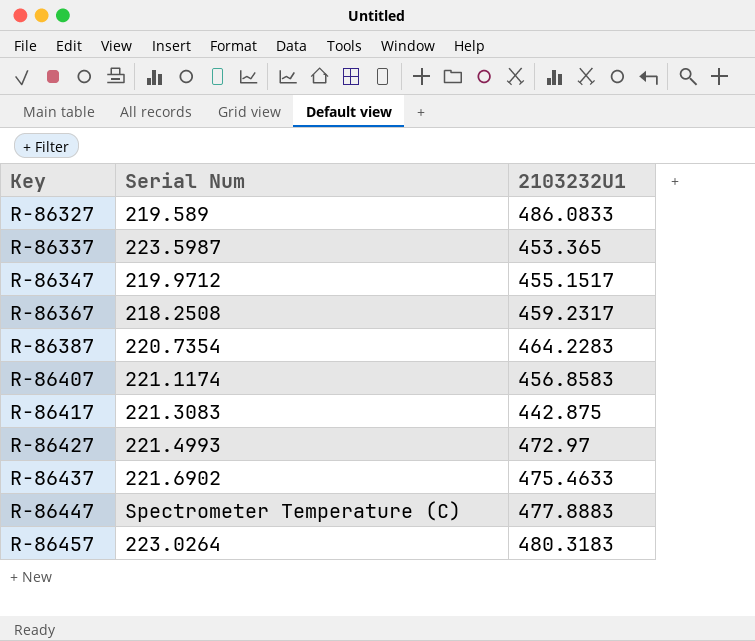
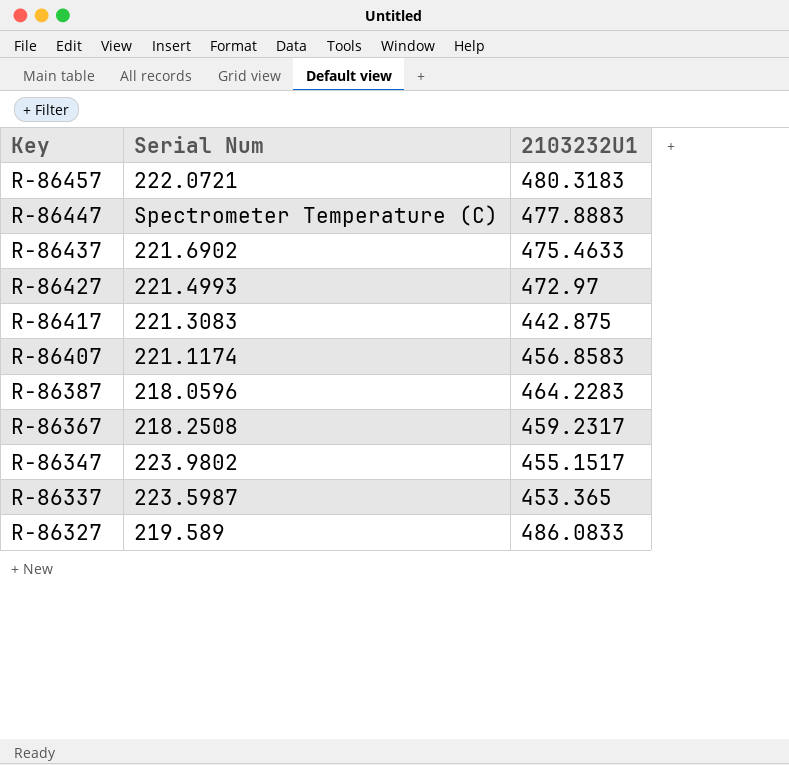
row order: Key ascending -> Key descending
R-86457 | Serial Num: 223.0264 -> 222.0721
R-86387 | Serial Num: 220.7354 -> 218.0596
R-86347 | Serial Num: 219.9712 -> 223.9802

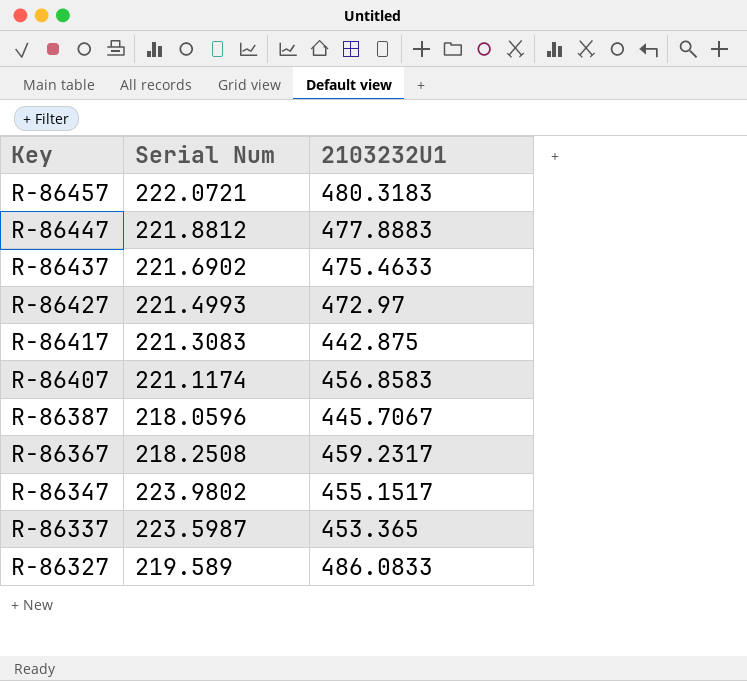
R-86447 | Serial Num: Spectrometer Temperature (C) -> 221.8812
R-86387 | 2103232U1: 464.2283 -> 445.7067

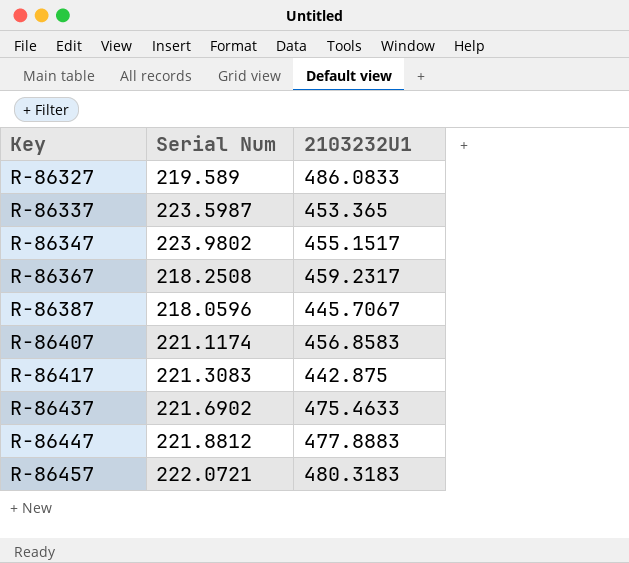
row order: Key descending -> Key ascending
row R-86427: 221.4993 | 472.97 -> none

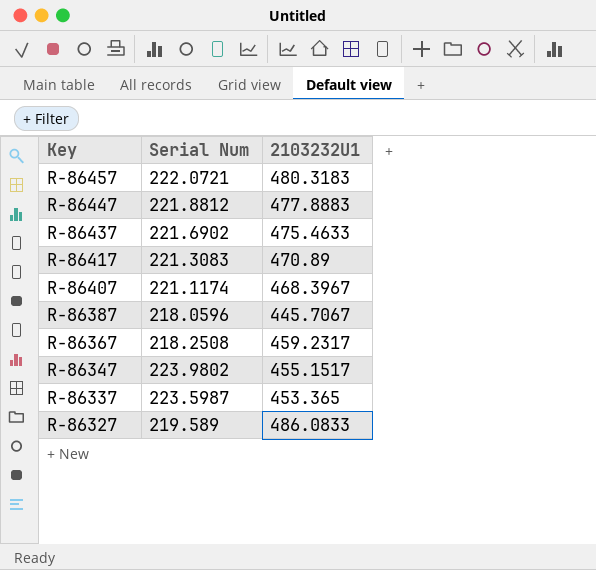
row order: Key ascending -> Key descending
R-86417 | 2103232U1: 442.875 -> 470.89
R-86407 | 2103232U1: 456.8583 -> 468.3967

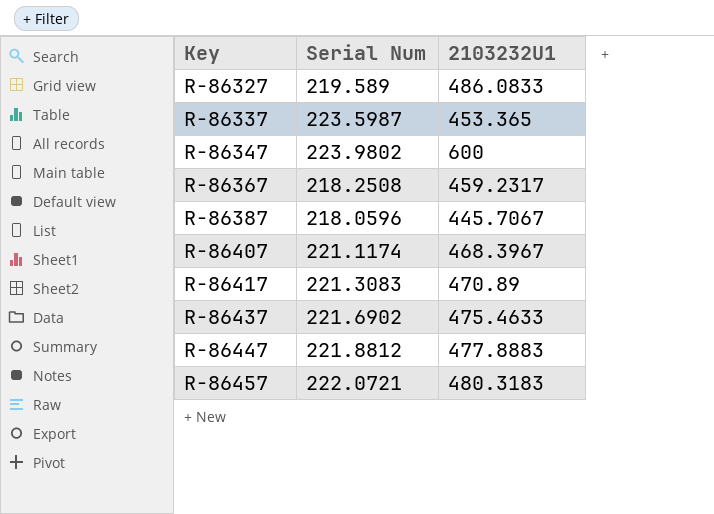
row order: Key descending -> Key ascending
R-86347 | 2103232U1: 455.1517 -> 600

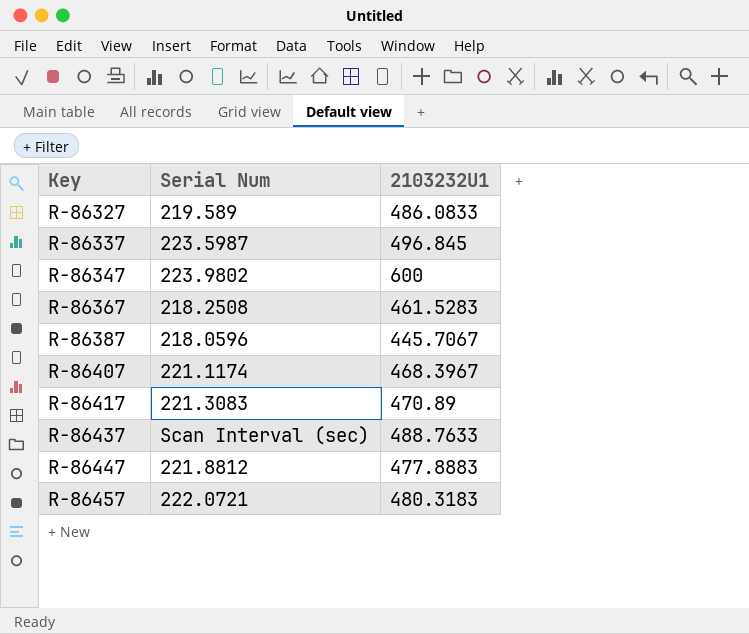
R-86337 | 2103232U1: 453.365 -> 496.845
R-86367 | 2103232U1: 459.2317 -> 461.5283
R-86437 | Serial Num: 221.6902 -> Scan Interval (sec)
R-86437 | 2103232U1: 475.4633 -> 488.7633

